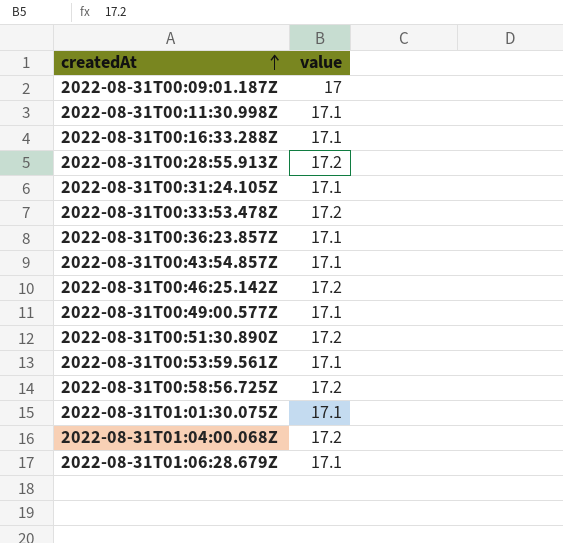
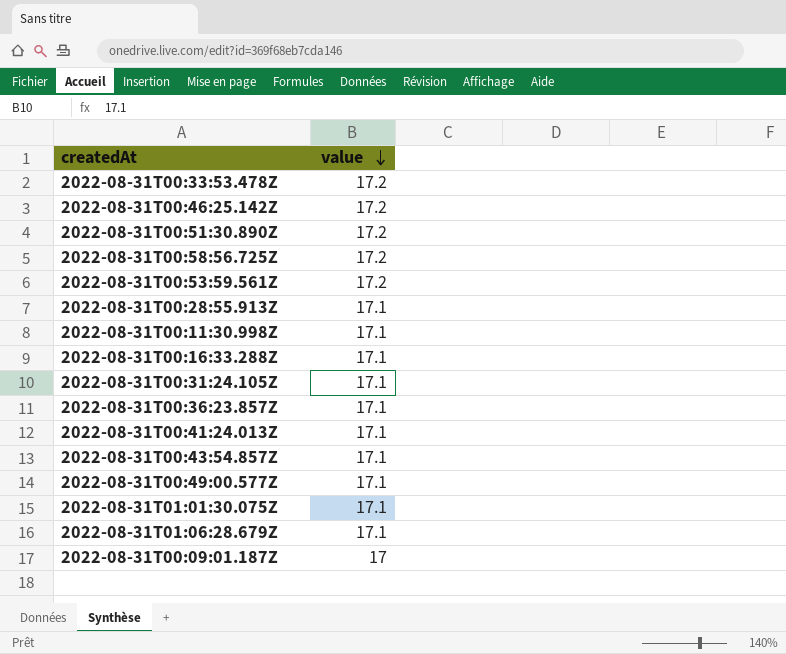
row order: createdAt ascending -> value descending
row 2022-08-31T01:04:00.068Z: 17.2 -> none
2022-08-31T00:53:59.561Z | value: 17.1 -> 17.2
2022-08-31T00:28:55.913Z | value: 17.2 -> 17.1
row 2022-08-31T00:41:24.013Z: none -> 17.1

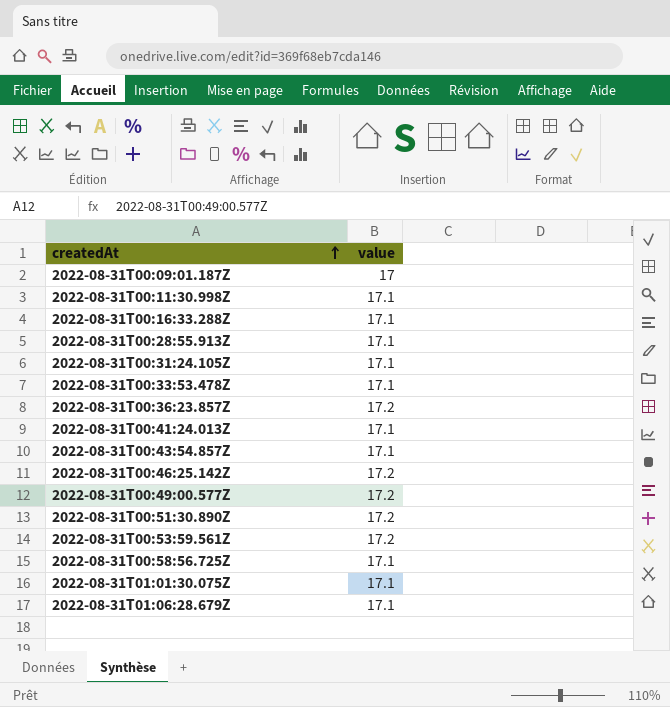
row order: value descending -> createdAt ascending
2022-08-31T00:33:53.478Z | value: 17.2 -> 17.1
2022-08-31T00:36:23.857Z | value: 17.1 -> 17.2
2022-08-31T00:49:00.577Z | value: 17.1 -> 17.2
2022-08-31T00:58:56.725Z | value: 17.2 -> 17.1

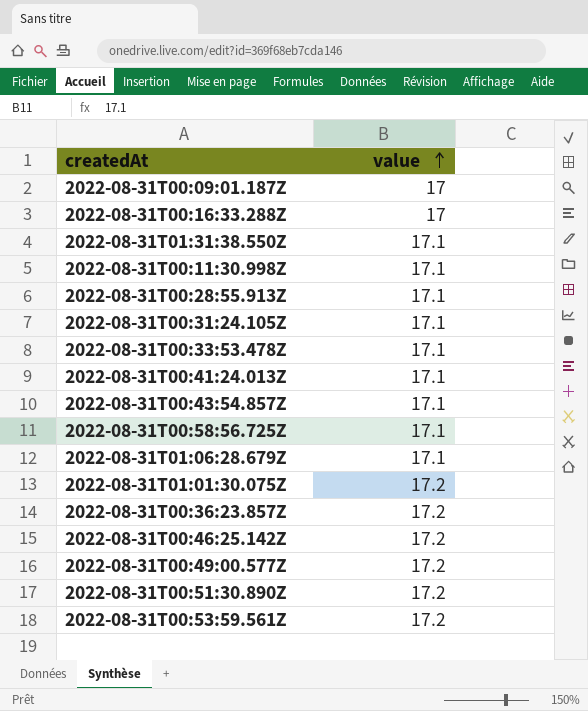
row order: createdAt ascending -> value ascending
2022-08-31T00:16:33.288Z | value: 17.1 -> 17
row 2022-08-31T01:31:38.550Z: none -> 17.1
2022-08-31T01:01:30.075Z | value: 17.1 -> 17.2

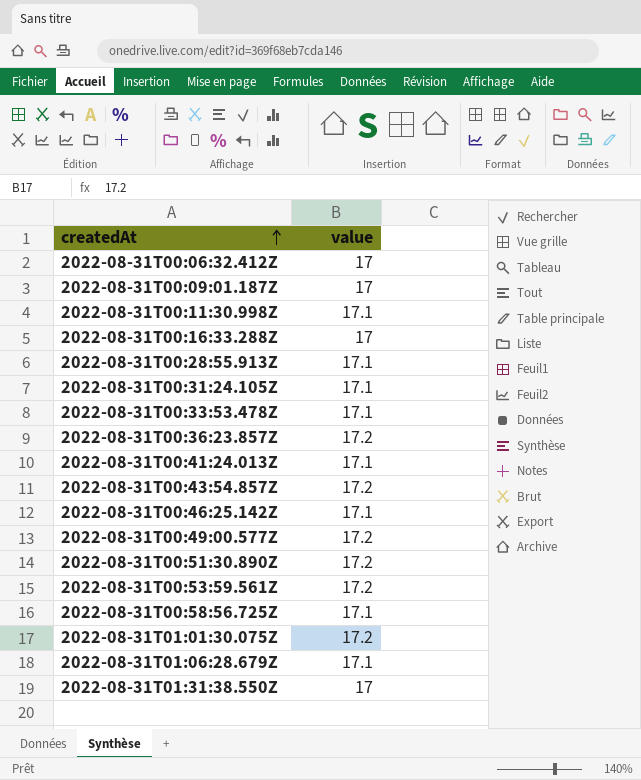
row order: value ascending -> createdAt ascending
row 2022-08-31T00:06:32.412Z: none -> 17
2022-08-31T00:43:54.857Z | value: 17.1 -> 17.2
2022-08-31T00:46:25.142Z | value: 17.2 -> 17.1
2022-08-31T01:31:38.550Z | value: 17.1 -> 17

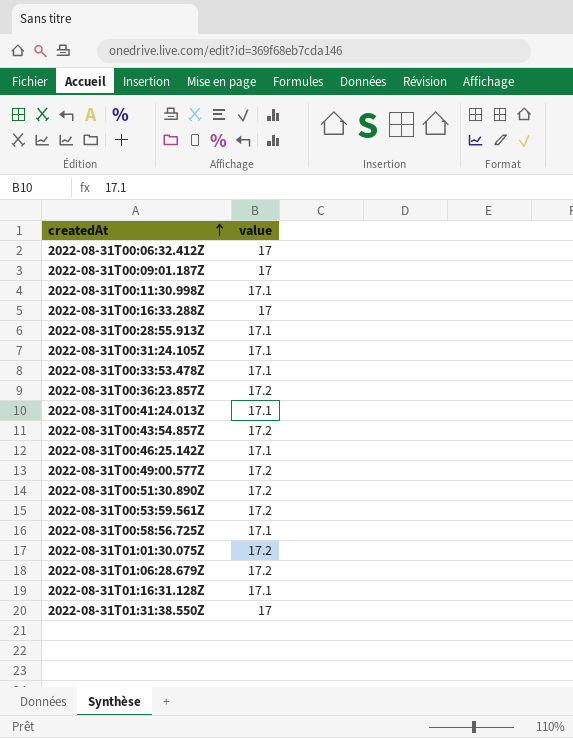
2022-08-31T01:06:28.679Z | value: 17.1 -> 17.2
row 2022-08-31T01:16:31.128Z: none -> 17.1

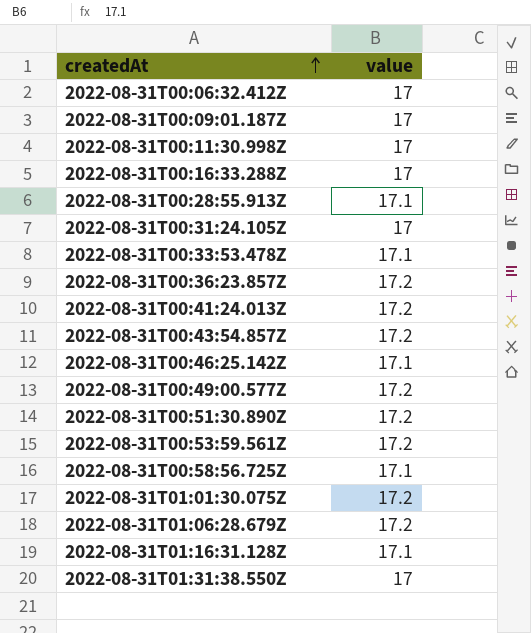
2022-08-31T00:11:30.998Z | value: 17.1 -> 17
2022-08-31T00:31:24.105Z | value: 17.1 -> 17
2022-08-31T00:41:24.013Z | value: 17.1 -> 17.2

